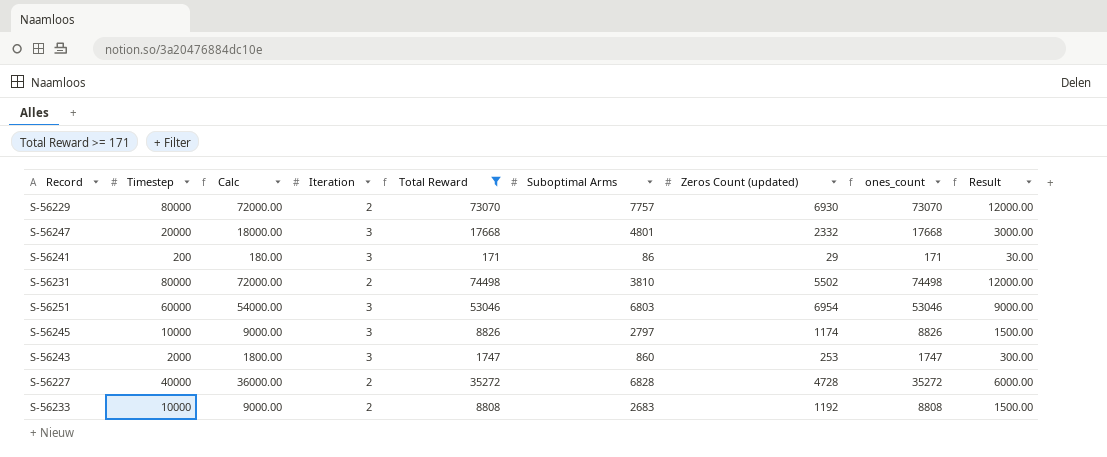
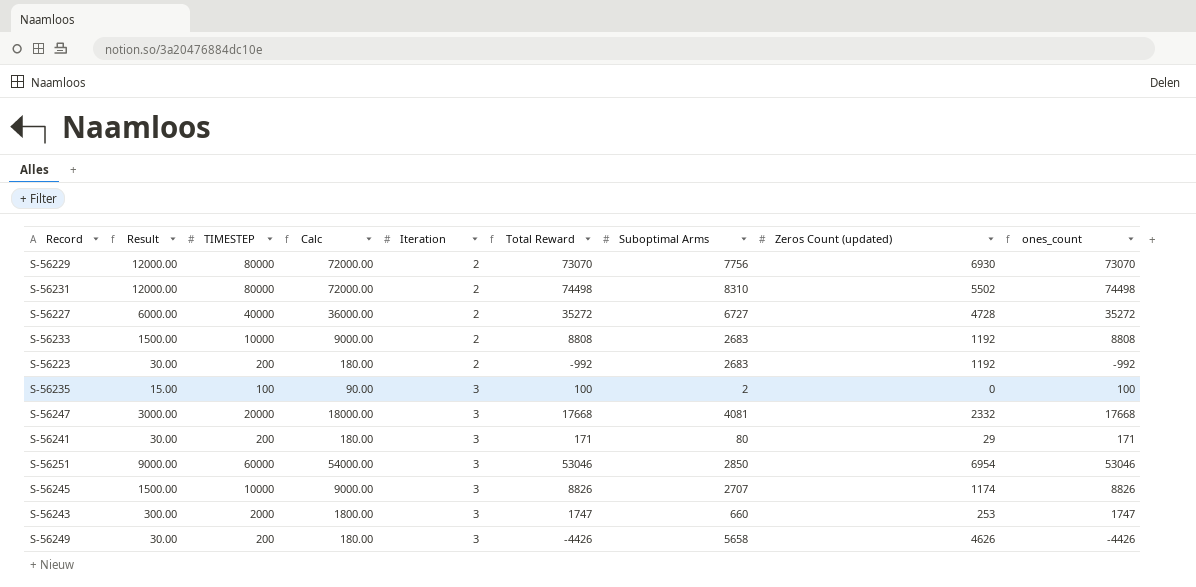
filter: Total Reward >= 171 -> none
row order: none -> Iteration ascending
column Result | position: 9 -> 2
column name: Timestep -> TIMESTEP
S-56229 | Suboptimal Arms: 7757 -> 7756
S-56231 | Suboptimal Arms: 3810 -> 8310
S-56227 | Suboptimal Arms: 6828 -> 6727
S-56247 | Suboptimal Arms: 4801 -> 4081
S-56241 | Suboptimal Arms: 86 -> 80
S-56251 | Suboptimal Arms: 6803 -> 2850
S-56245 | Suboptimal Arms: 2797 -> 2707
S-56243 | Suboptimal Arms: 860 -> 660

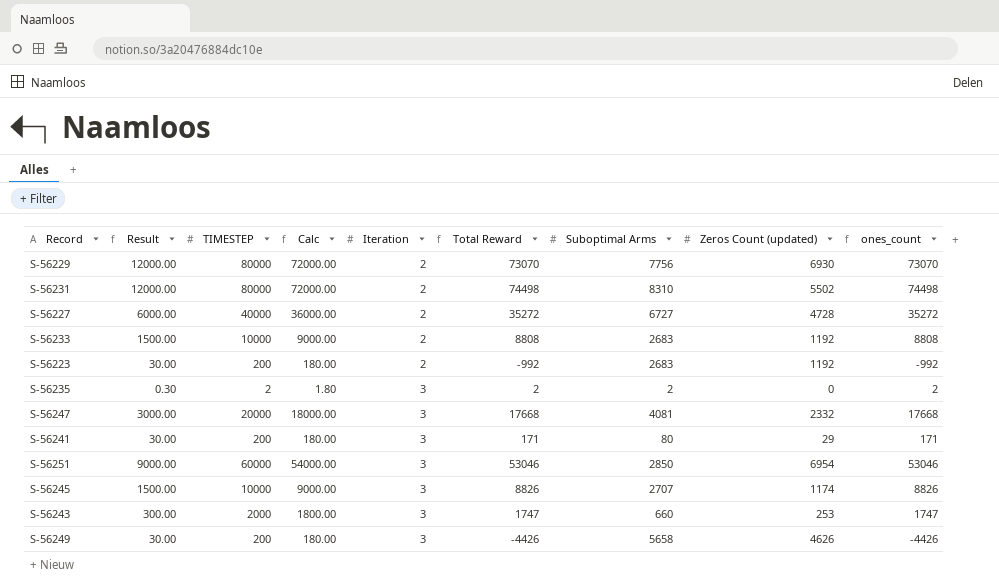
S-56235 | Result: 15.00 -> 0.30
S-56235 | TIMESTEP: 100 -> 2
S-56235 | Calc: 90.00 -> 1.80
S-56235 | Total Reward: 100 -> 2
S-56235 | ones_count: 100 -> 2

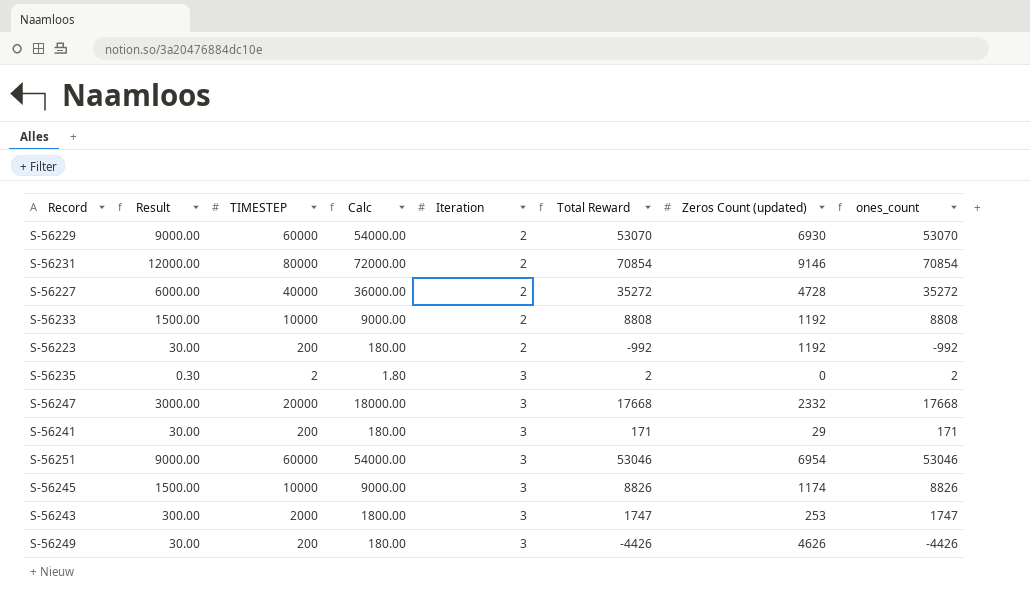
column Suboptimal Arms | position: 7 -> none
S-56229 | Result: 12000.00 -> 9000.00
S-56229 | TIMESTEP: 80000 -> 60000
S-56229 | Calc: 72000.00 -> 54000.00
S-56229 | Total Reward: 73070 -> 53070
S-56229 | ones_count: 73070 -> 53070
S-56231 | Total Reward: 74498 -> 70854
S-56231 | Zeros Count (updated): 5502 -> 9146
S-56231 | ones_count: 74498 -> 70854

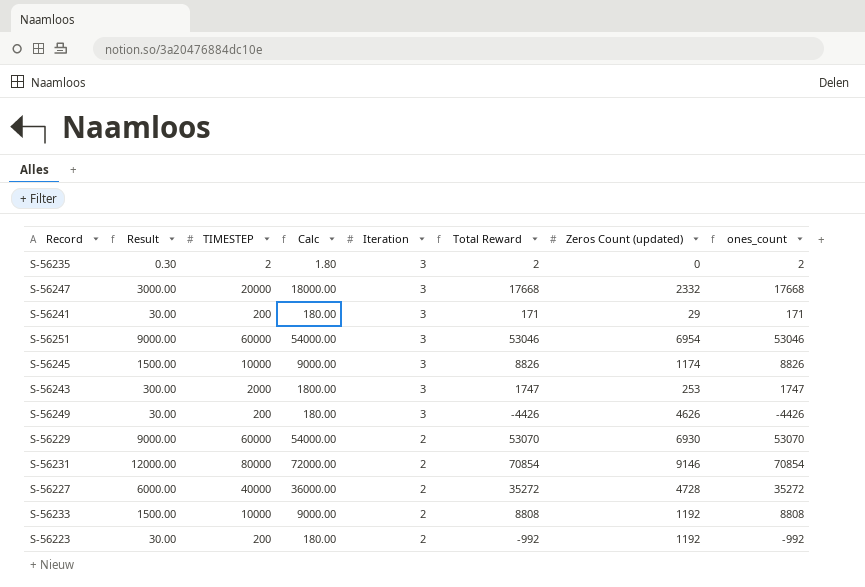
row order: Iteration ascending -> Iteration descending

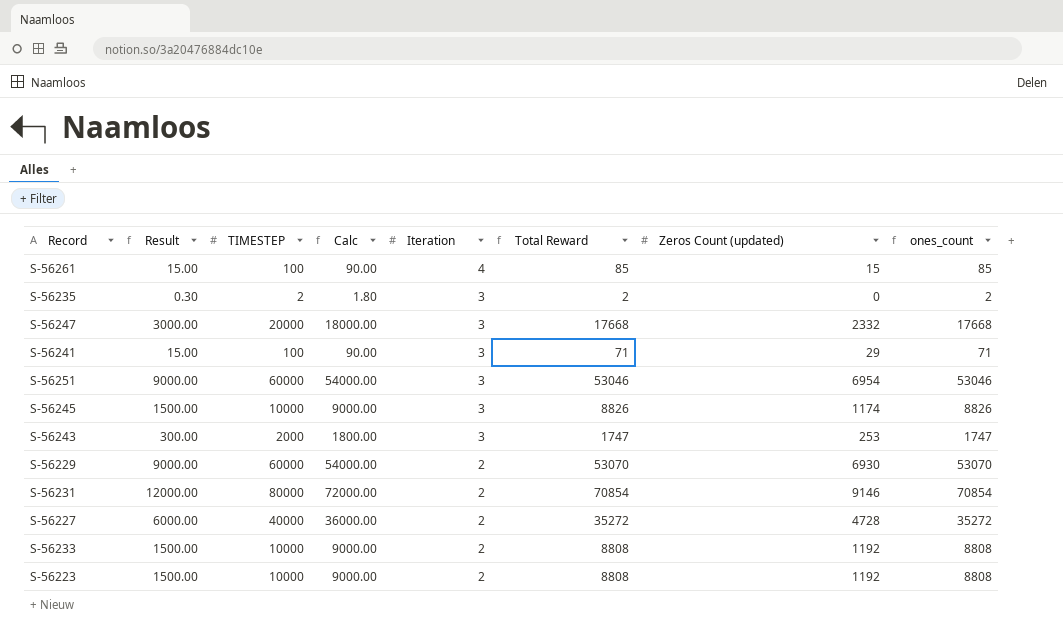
row S-56249: 30.00 | 200 | 180.00 | 3 | -4426 | 4626 | -4426 -> none
row S-56261: none -> 15.00 | 100 | 90.00 | 4 | 85 | 15 | 85
S-56241 | Result: 30.00 -> 15.00
S-56241 | TIMESTEP: 200 -> 100
S-56241 | Calc: 180.00 -> 90.00
S-56241 | Total Reward: 171 -> 71
S-56241 | ones_count: 171 -> 71
S-56223 | Result: 30.00 -> 1500.00
S-56223 | TIMESTEP: 200 -> 10000
S-56223 | Calc: 180.00 -> 9000.00
S-56223 | Total Reward: -992 -> 8808
S-56223 | ones_count: -992 -> 8808

